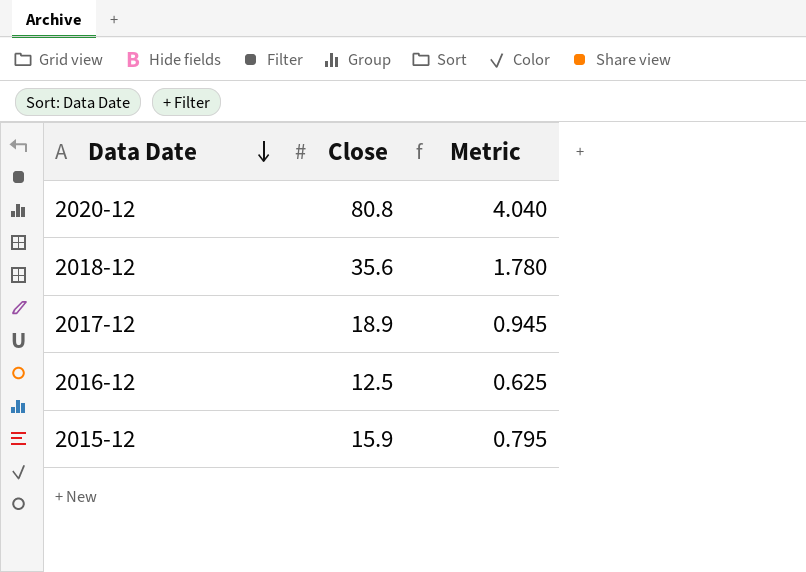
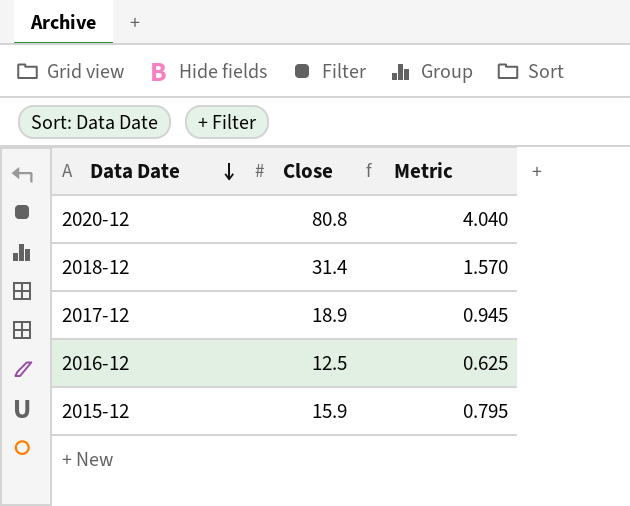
2018-12 | Close: 35.6 -> 31.4
2018-12 | Metric: 1.780 -> 1.570

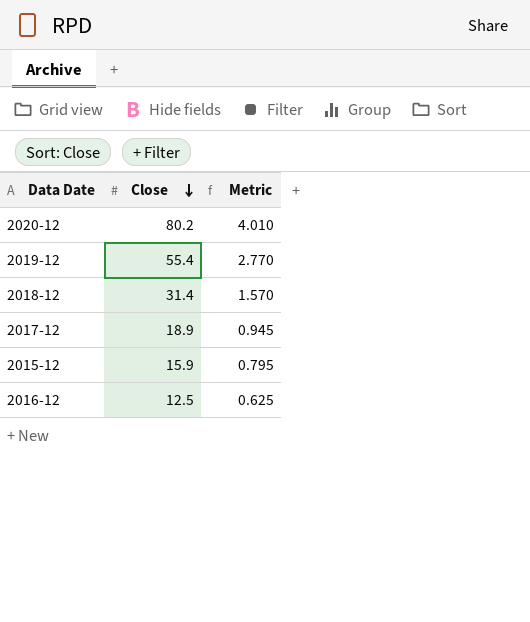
row order: Data Date descending -> Close descending
2020-12 | Close: 80.8 -> 80.2
2020-12 | Metric: 4.040 -> 4.010
row 2019-12: none -> 55.4 | 2.770

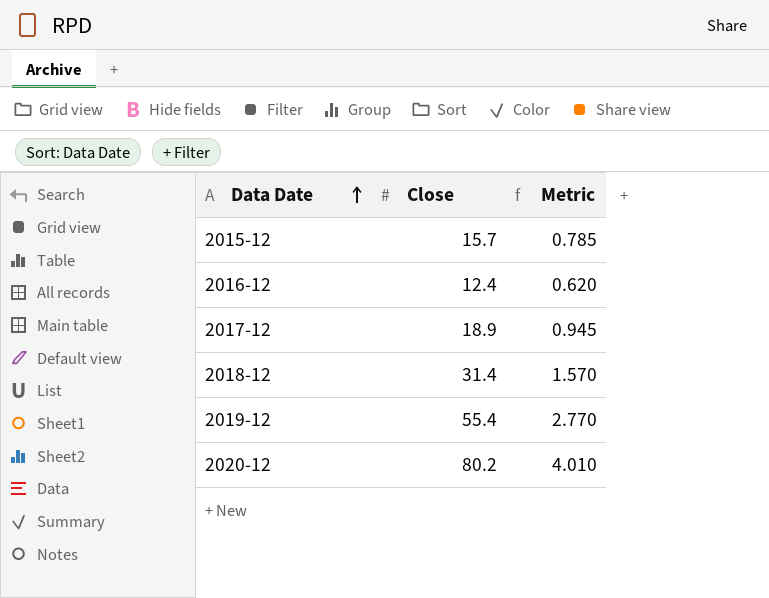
row order: Close descending -> Data Date ascending
2015-12 | Close: 15.9 -> 15.7
2015-12 | Metric: 0.795 -> 0.785
2016-12 | Close: 12.5 -> 12.4
2016-12 | Metric: 0.625 -> 0.620

